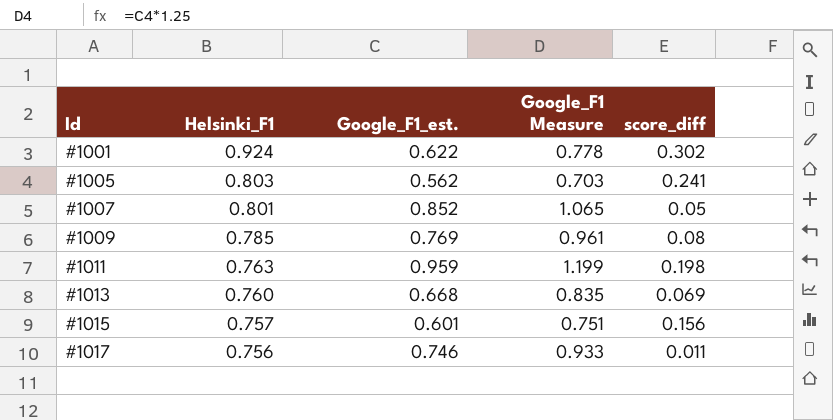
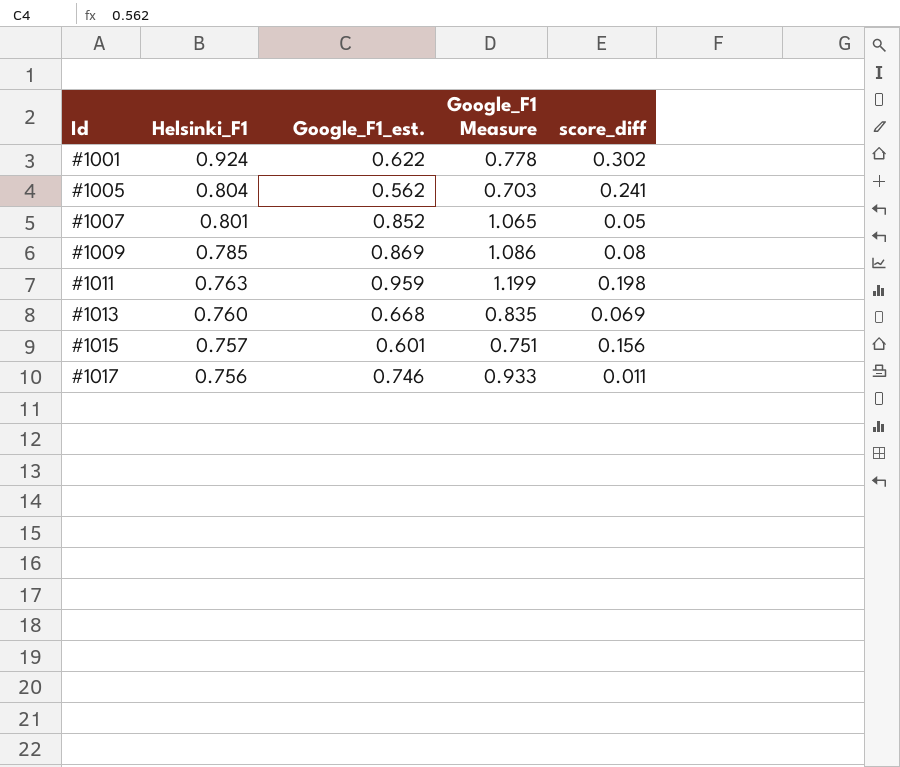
#1005 | Helsinki_F1: 0.803 -> 0.804
#1009 | Google_F1_est.: 0.769 -> 0.869
#1009 | Google_F1 Measure: 0.961 -> 1.086

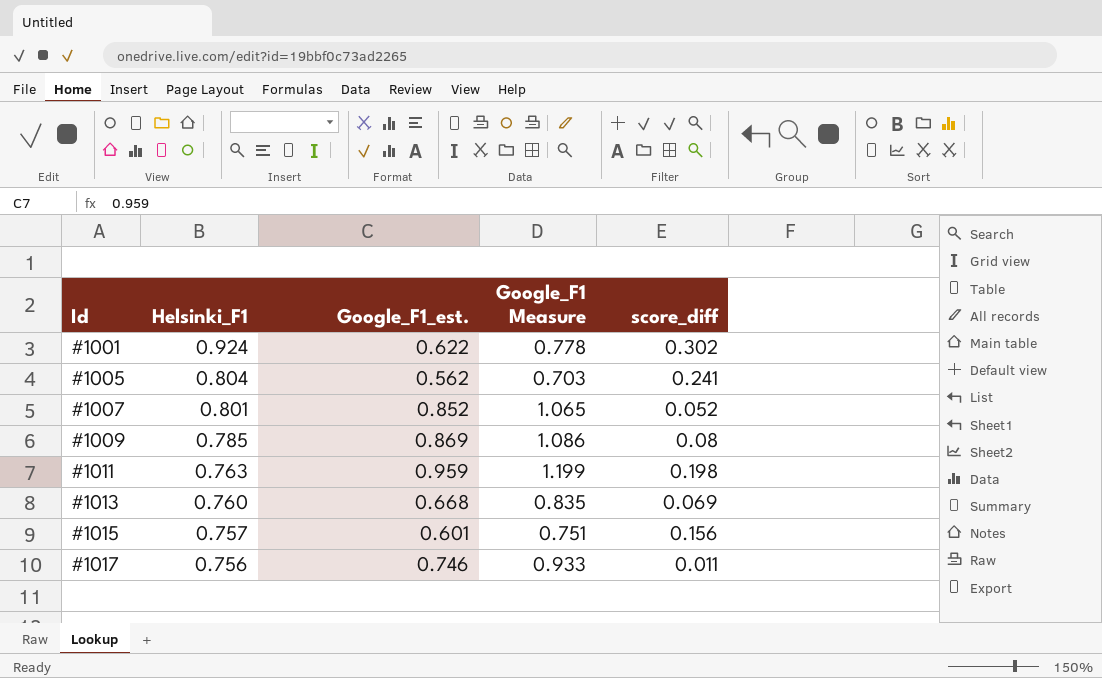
#1007 | score_diff: 0.05 -> 0.052

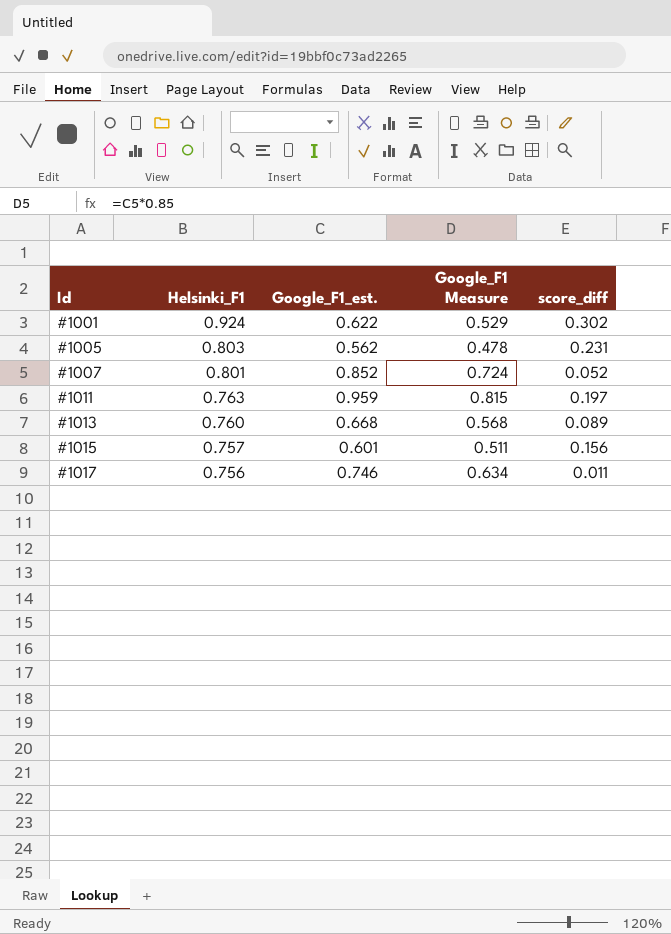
column Google_F1 Measure | formula: [Google_F1_est.] * 1.25 -> [Google_F1_est.] * 0.85
row #1009: 0.785 | 0.869 | 1.086 | 0.08 -> none
#1005 | Helsinki_F1: 0.804 -> 0.803
#1005 | score_diff: 0.241 -> 0.231
#1011 | score_diff: 0.198 -> 0.197
#1013 | score_diff: 0.069 -> 0.089

